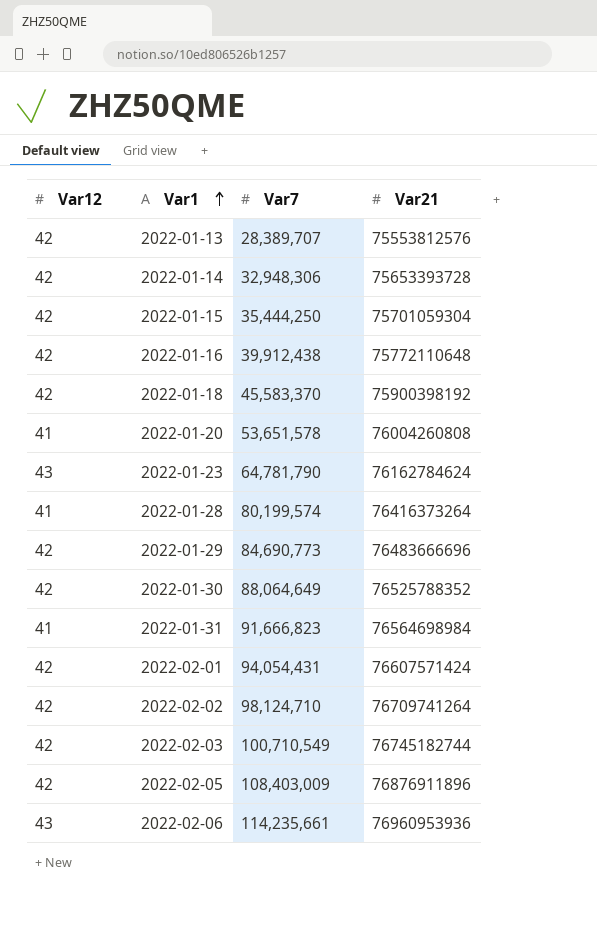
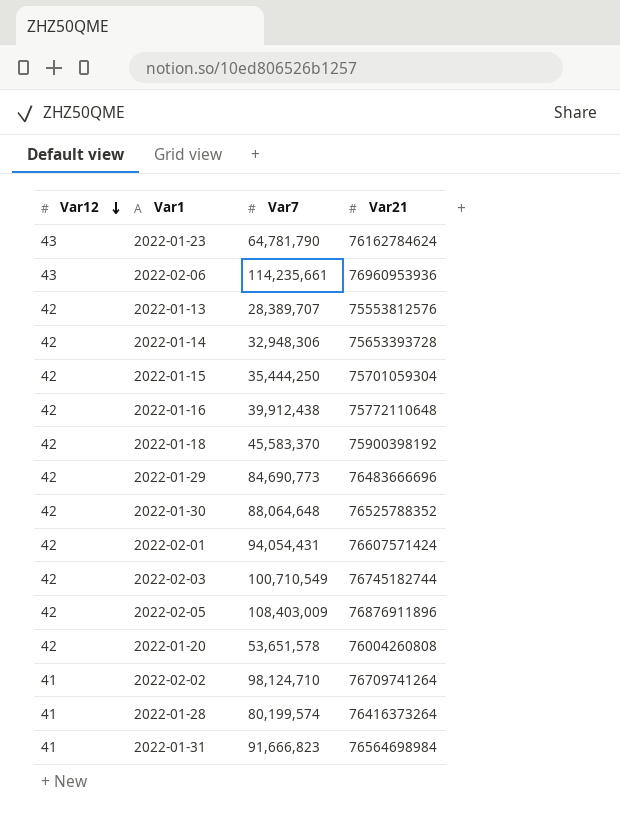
row order: Var1 ascending -> Var12 descending
2022-01-30 | Var7: 88,064,649 -> 88,064,648
2022-01-20 | Var12: 41 -> 42
2022-02-02 | Var12: 42 -> 41

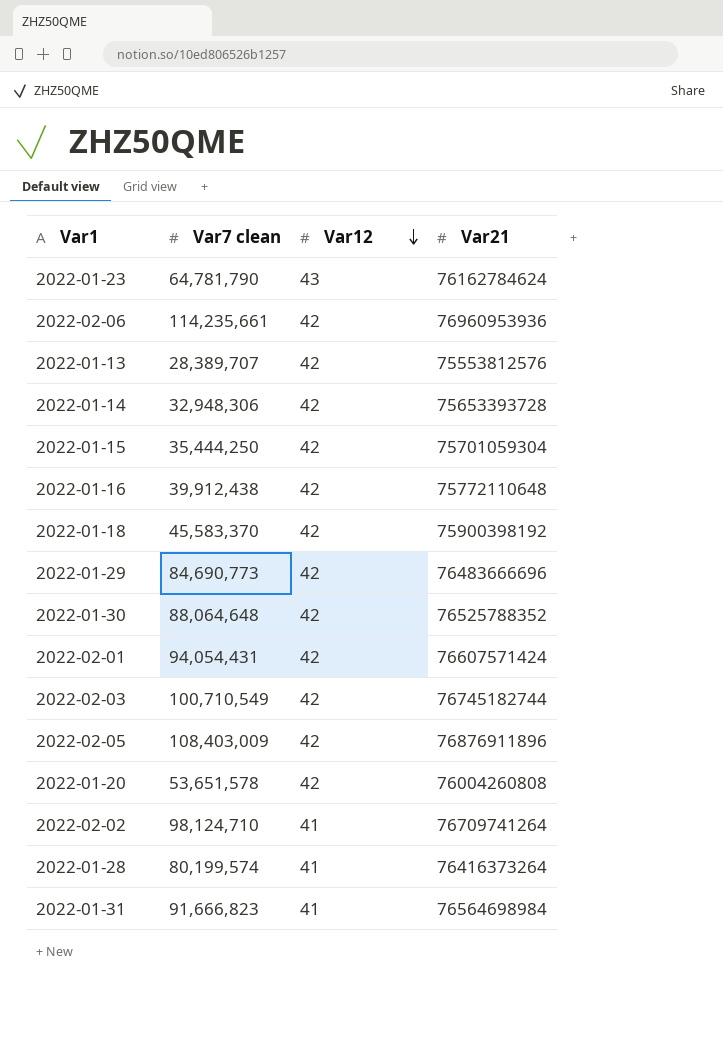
column name: Var7 -> Var7 clean
column Var12 | position: 1 -> 3
2022-02-06 | Var12: 43 -> 42

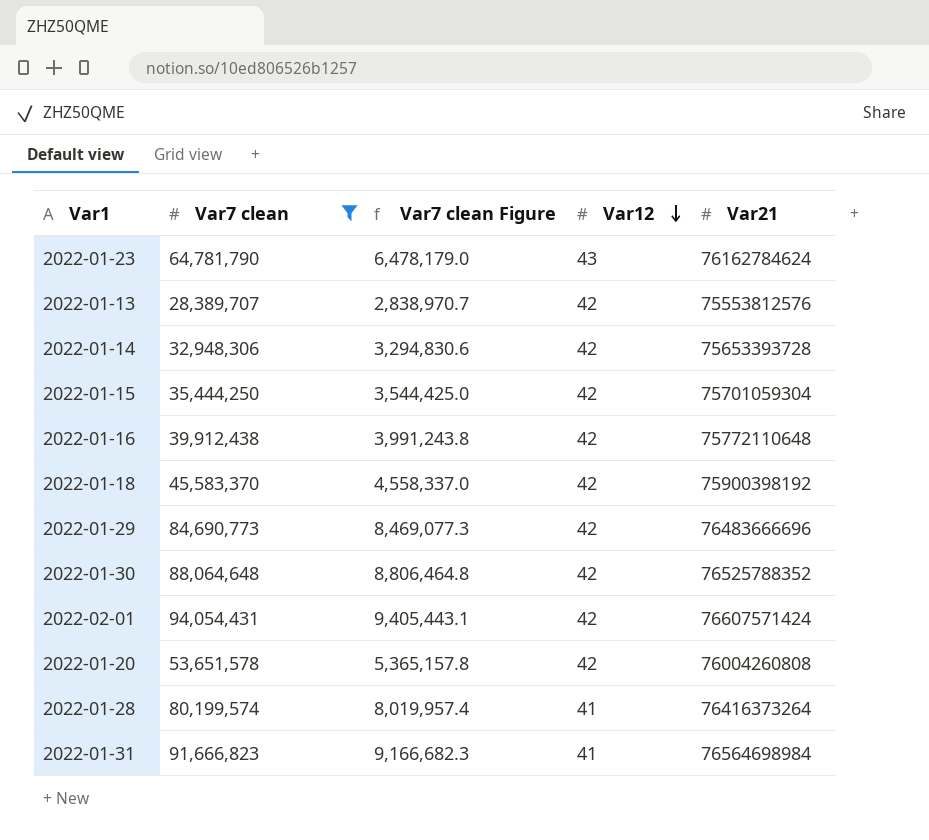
filter: none -> Var7 clean <= 94,054,431
column Var7 clean Figure | formula: none -> [Var7 clean] * 0.1

